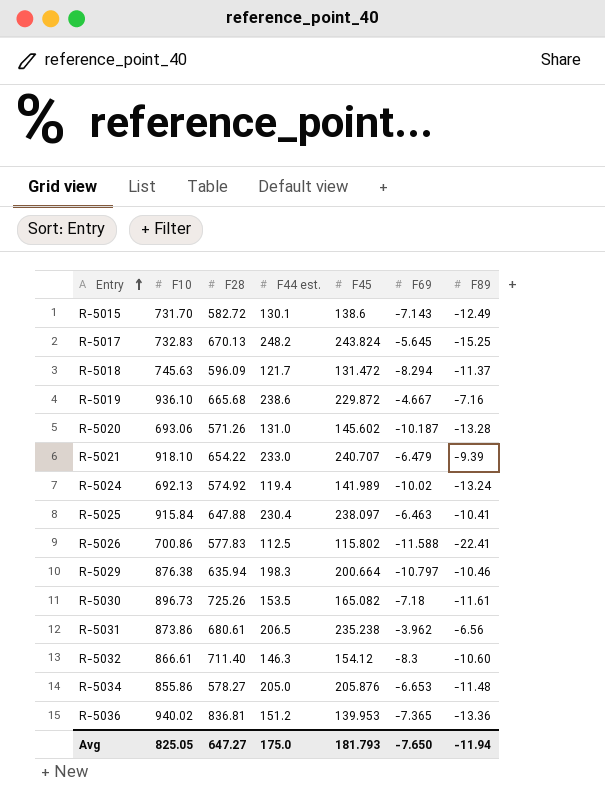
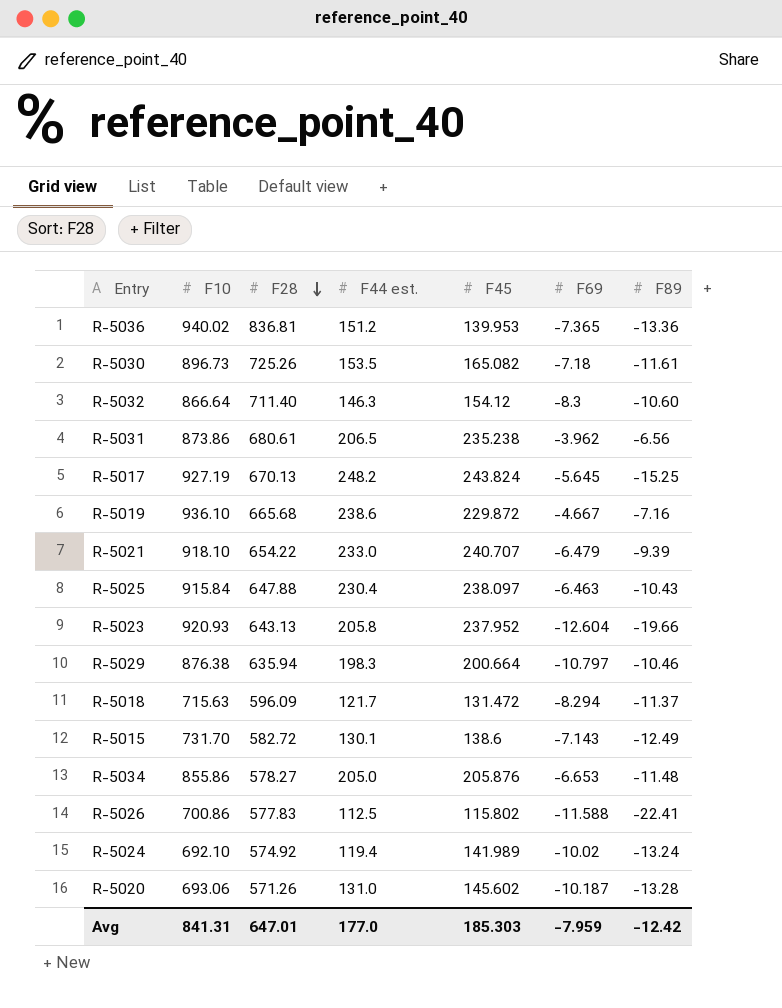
row order: Entry ascending -> F28 descending
R-5032 | F10: 866.61 -> 866.64
R-5017 | F10: 732.83 -> 927.19
R-5025 | F89: -10.41 -> -10.43
row R-5023: none -> 920.93 | 643.13 | 205.8 | 237.952 | -12.604 | -19.66
R-5018 | F10: 745.63 -> 715.63
R-5024 | F10: 692.13 -> 692.10
Avg | F10: 825.05 -> 841.31
Avg | F28: 647.27 -> 647.01
Avg | F44 est.: 175.0 -> 177.0
Avg | F45: 181.793 -> 185.303
Avg | F69: -7.650 -> -7.959
Avg | F89: -11.94 -> -12.42

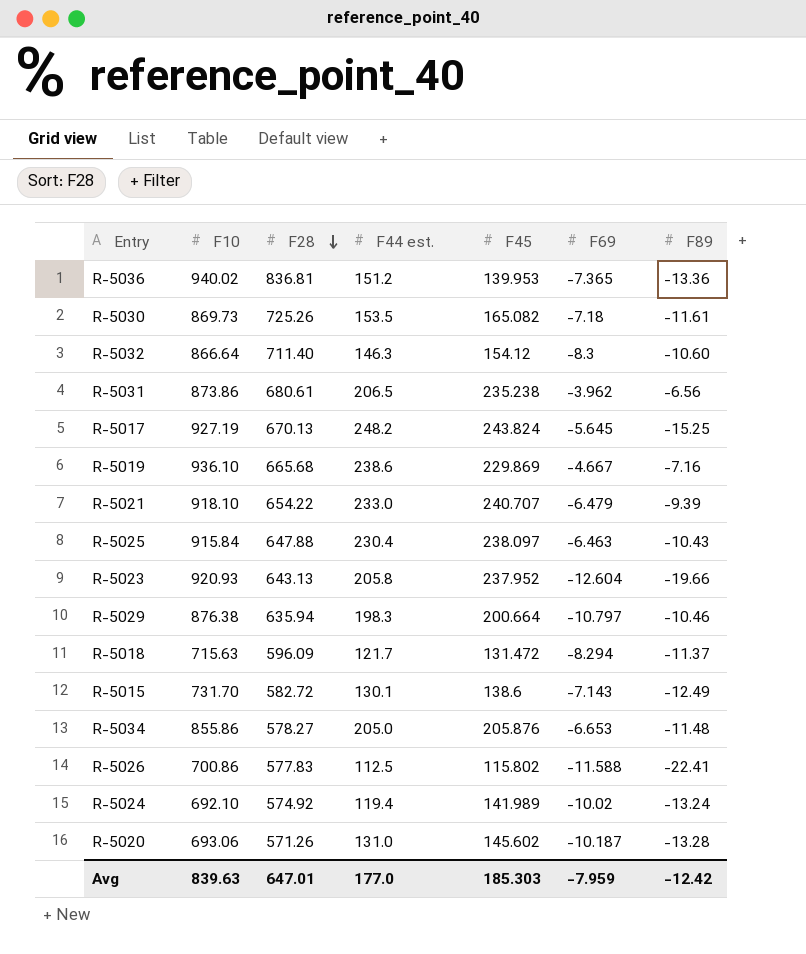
R-5030 | F10: 896.73 -> 869.73
R-5019 | F45: 229.872 -> 229.869
Avg | F10: 841.31 -> 839.63

